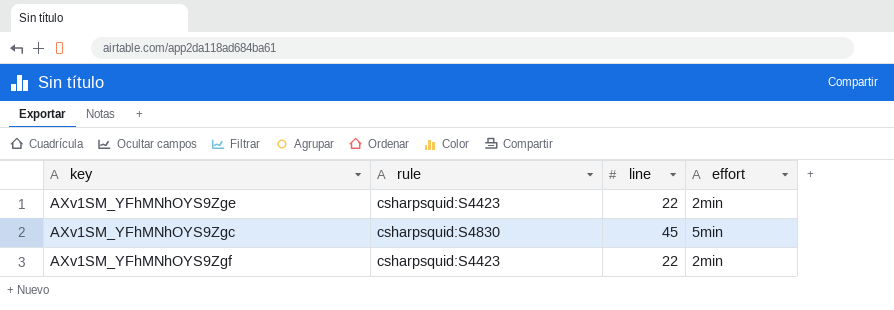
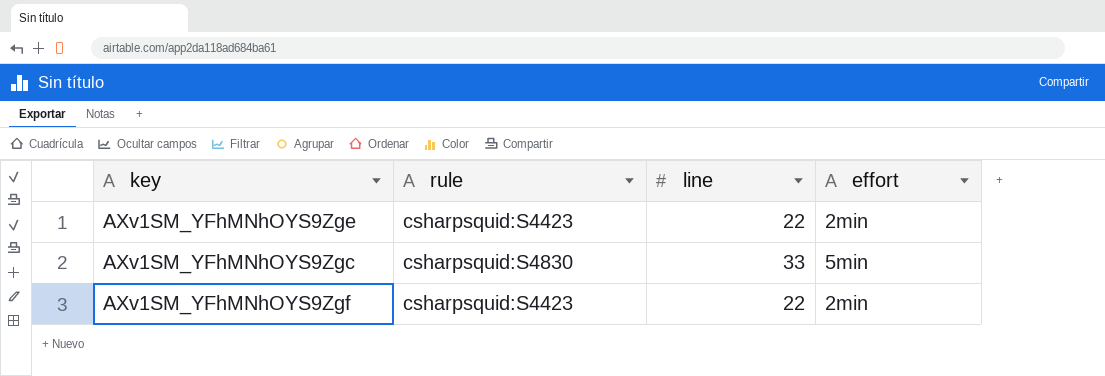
AXv1SM_YFhMNhOYS9Zgc | line: 45 -> 33

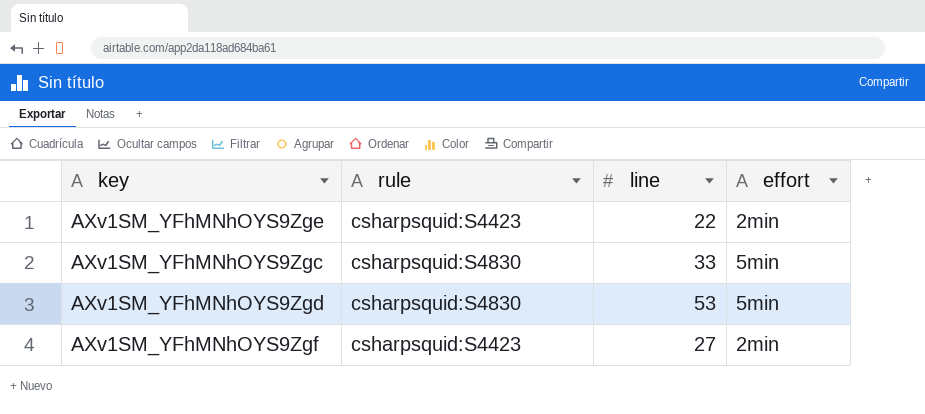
row AXv1SM_YFhMNhOYS9Zgd: none -> csharpsquid:S4830 | 53 | 5min
AXv1SM_YFhMNhOYS9Zgf | line: 22 -> 27

